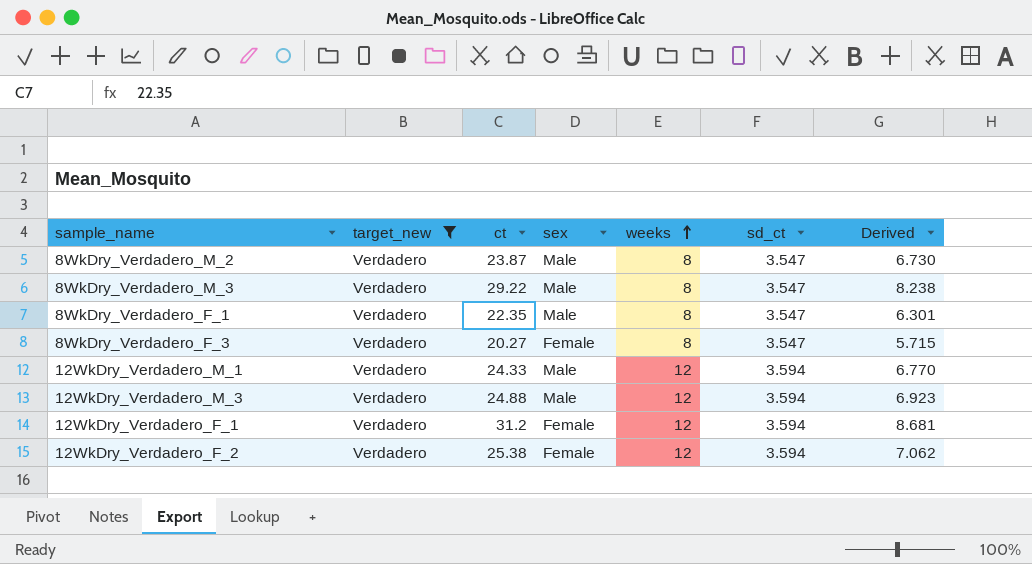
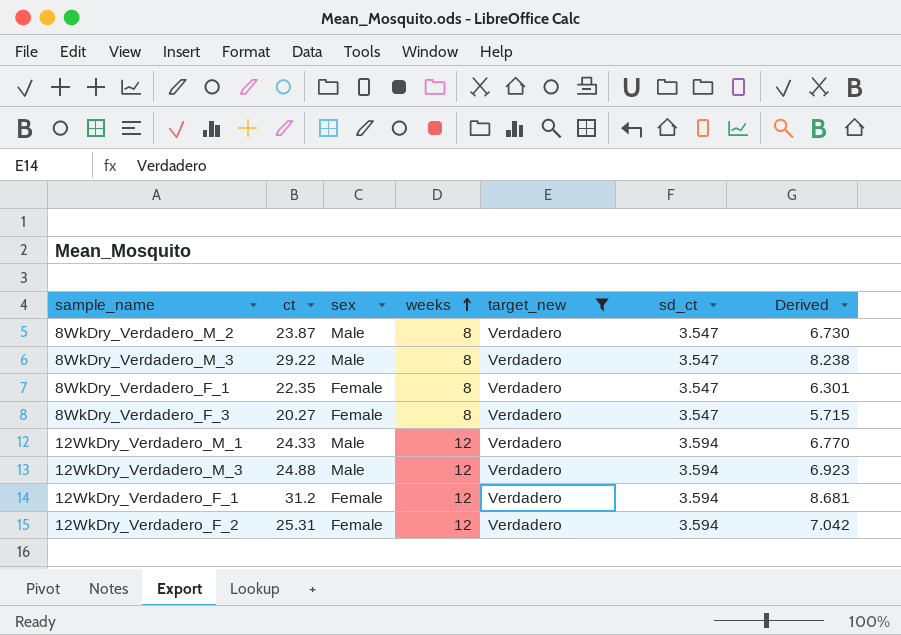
column target_new | position: 2 -> 5
8WkDry_Verdadero_F_1 | sex: Male -> Female
12WkDry_Verdadero_F_2 | ct: 25.38 -> 25.31
12WkDry_Verdadero_F_2 | Derived: 7.062 -> 7.042

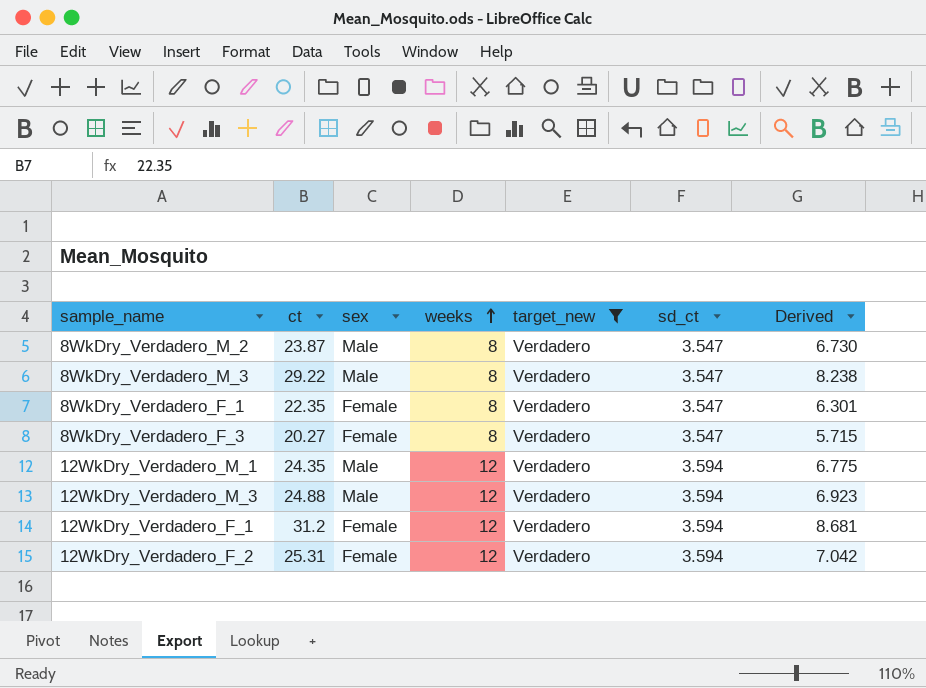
12WkDry_Verdadero_M_1 | ct: 24.33 -> 24.35
12WkDry_Verdadero_M_1 | Derived: 6.770 -> 6.775

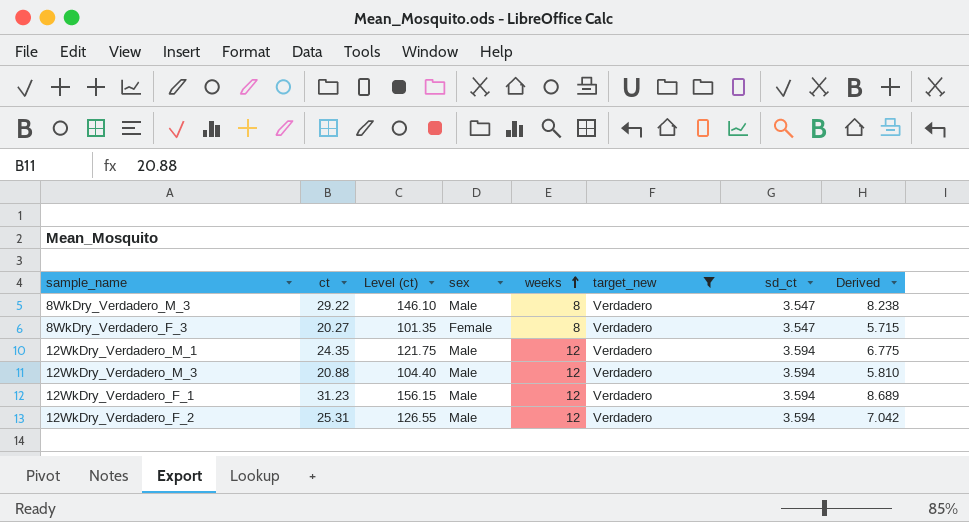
column Level (ct) | formula: none -> [ct] * 5
row 8WkDry_Verdadero_M_2: 23.87 | Male | 8 | Verdadero | 3.547 | 6.730 -> none
row 8WkDry_Verdadero_F_1: 22.35 | Female | 8 | Verdadero | 3.547 | 6.301 -> none
12WkDry_Verdadero_M_3 | ct: 24.88 -> 20.88
12WkDry_Verdadero_M_3 | Derived: 6.923 -> 5.810
12WkDry_Verdadero_F_1 | ct: 31.2 -> 31.23
12WkDry_Verdadero_F_1 | sex: Female -> Male
12WkDry_Verdadero_F_1 | Derived: 8.681 -> 8.689
12WkDry_Verdadero_F_2 | sex: Female -> Male

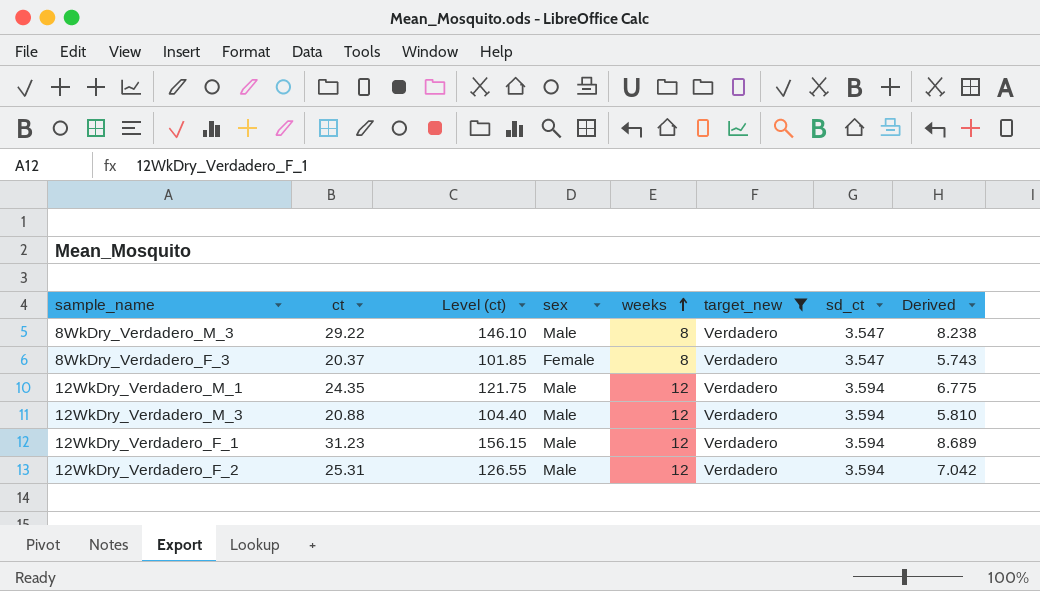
8WkDry_Verdadero_F_3 | ct: 20.27 -> 20.37
8WkDry_Verdadero_F_3 | Level (ct): 101.35 -> 101.85
8WkDry_Verdadero_F_3 | Derived: 5.715 -> 5.743

